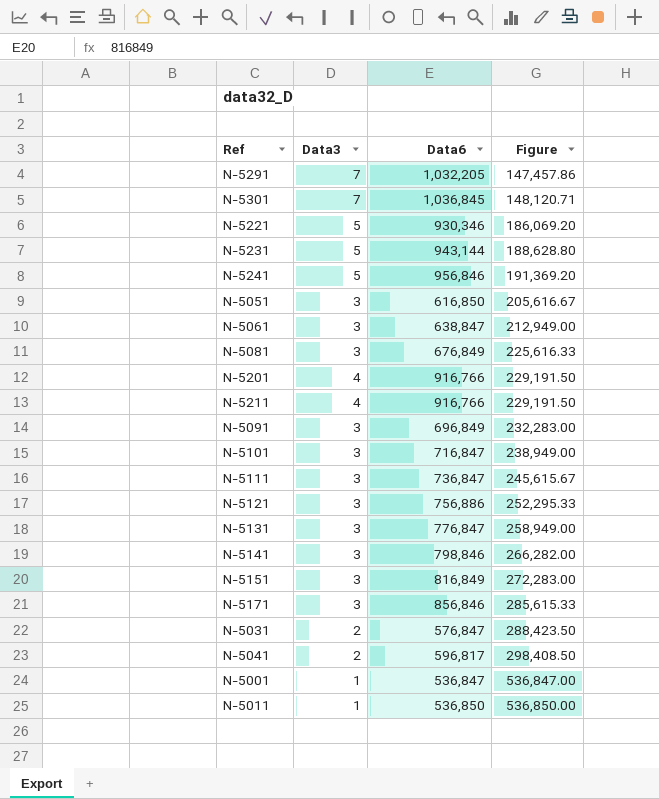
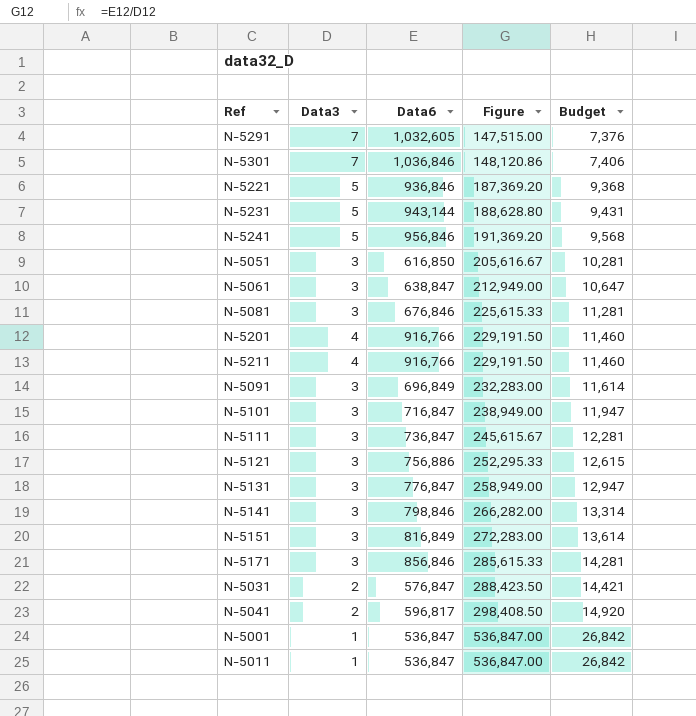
column Budget | formula: none -> [Figure] * 0.05
N-5291 | Data6: 1,032,205 -> 1,032,605
N-5291 | Figure: 147,457.86 -> 147,515.00
N-5301 | Data6: 1,036,845 -> 1,036,846
N-5301 | Figure: 148,120.71 -> 148,120.86
N-5221 | Data6: 930,346 -> 936,846
N-5221 | Figure: 186,069.20 -> 187,369.20
N-5081 | Data6: 676,849 -> 676,846
N-5081 | Figure: 225,616.33 -> 225,615.33
N-5011 | Data6: 536,850 -> 536,847
N-5011 | Figure: 536,850.00 -> 536,847.00

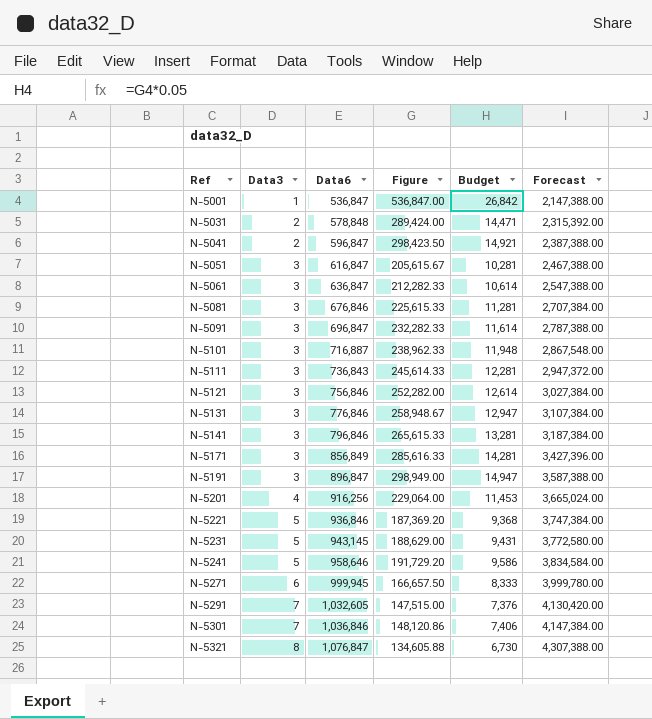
row order: Figure ascending -> Ref ascending
column Forecast | formula: none -> [Data6] * 4
row N-5211: 4 | 916,766 | 229,191.50 | 11,460 -> none
row N-5151: 3 | 816,849 | 272,283.00 | 13,614 -> none
row N-5011: 1 | 536,847 | 536,847.00 | 26,842 -> none
N-5031 | Data6: 576,847 -> 578,848
N-5031 | Figure: 288,423.50 -> 289,424.00
N-5031 | Budget: 14,421 -> 14,471
N-5041 | Data6: 596,817 -> 596,847
N-5041 | Figure: 298,408.50 -> 298,423.50
N-5041 | Budget: 14,920 -> 14,921
N-5051 | Data6: 616,850 -> 616,847
N-5051 | Figure: 205,616.67 -> 205,615.67
N-5061 | Data6: 638,847 -> 636,847
N-5061 | Figure: 212,949.00 -> 212,282.33
N-5061 | Budget: 10,647 -> 10,614
N-5091 | Data6: 696,849 -> 696,847
N-5091 | Figure: 232,283.00 -> 232,282.33
N-5101 | Data6: 716,847 -> 716,887
N-5101 | Figure: 238,949.00 -> 238,962.33
N-5101 | Budget: 11,947 -> 11,948
N-5111 | Data6: 736,847 -> 736,843
N-5111 | Figure: 245,615.67 -> 245,614.33
N-5121 | Data6: 756,886 -> 756,846
N-5121 | Figure: 252,295.33 -> 252,282.00
N-5121 | Budget: 12,615 -> 12,614
N-5131 | Data6: 776,847 -> 776,846
N-5131 | Figure: 258,949.00 -> 258,948.67
N-5141 | Data6: 798,846 -> 796,846
N-5141 | Figure: 266,282.00 -> 265,615.33
N-5141 | Budget: 13,314 -> 13,281
N-5171 | Data6: 856,846 -> 856,849
N-5171 | Figure: 285,615.33 -> 285,616.33
row N-5191: none -> 3 | 896,847 | 298,949.00 | 14,947 | 3,587,388.00
N-5201 | Data6: 916,766 -> 916,256
N-5201 | Figure: 229,191.50 -> 229,064.00
N-5201 | Budget: 11,460 -> 11,453
N-5231 | Data6: 943,144 -> 943,145
N-5231 | Figure: 188,628.80 -> 188,629.00
N-5241 | Data6: 956,846 -> 958,646
N-5241 | Figure: 191,369.20 -> 191,729.20
N-5241 | Budget: 9,568 -> 9,586
row N-5271: none -> 6 | 999,945 | 166,657.50 | 8,333 | 3,999,780.00
row N-5321: none -> 8 | 1,076,847 | 134,605.88 | 6,730 | 4,307,388.00

